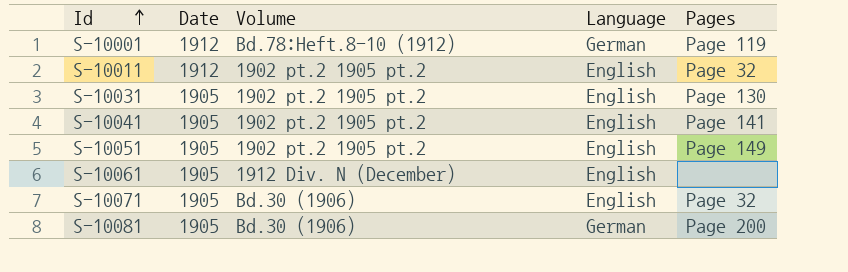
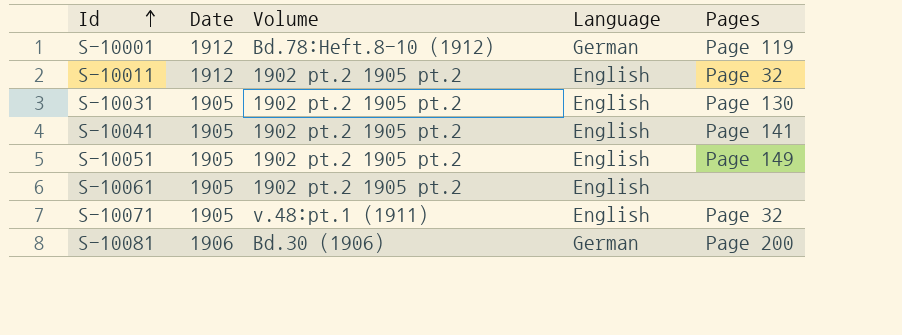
S-10061 | Volume: 1912 Div. N (December) -> 1902 pt.2 1905 pt.2
S-10071 | Volume: Bd.30 (1906) -> v.48:pt.1 (1911)
S-10081 | Date: 1905 -> 1906

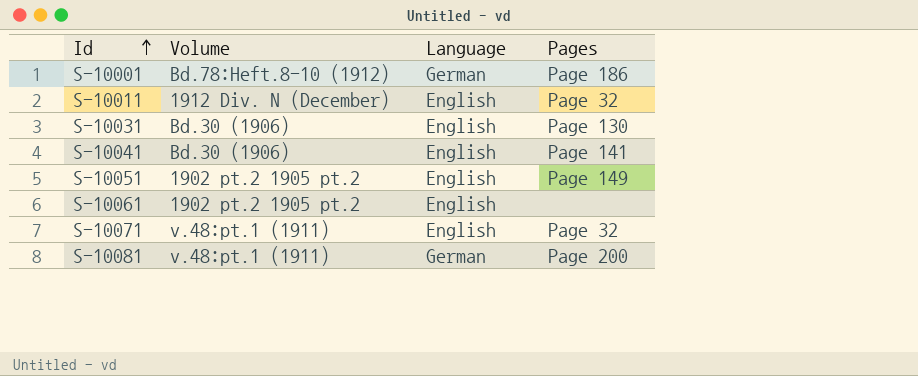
column Date | position: 2 -> none
S-10001 | Pages: Page 119 -> Page 186
S-10011 | Volume: 1902 pt.2 1905 pt.2 -> 1912 Div. N (December)
S-10031 | Volume: 1902 pt.2 1905 pt.2 -> Bd.30 (1906)
S-10041 | Volume: 1902 pt.2 1905 pt.2 -> Bd.30 (1906)
S-10081 | Volume: Bd.30 (1906) -> v.48:pt.1 (1911)

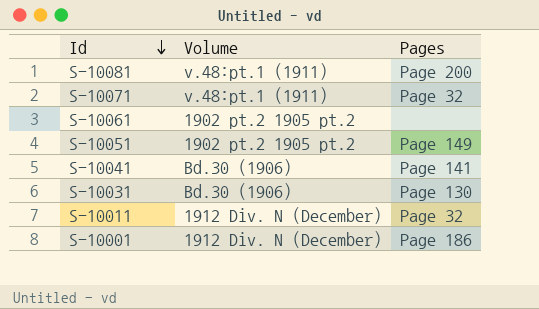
row order: Id ascending -> Id descending
column Language | position: 3 -> none
S-10001 | Volume: Bd.78:Heft.8-10 (1912) -> 1912 Div. N (December)

